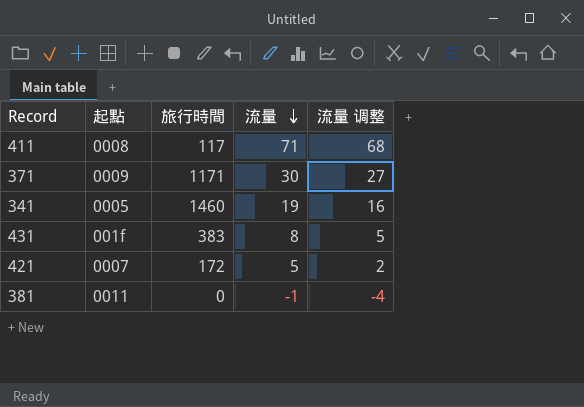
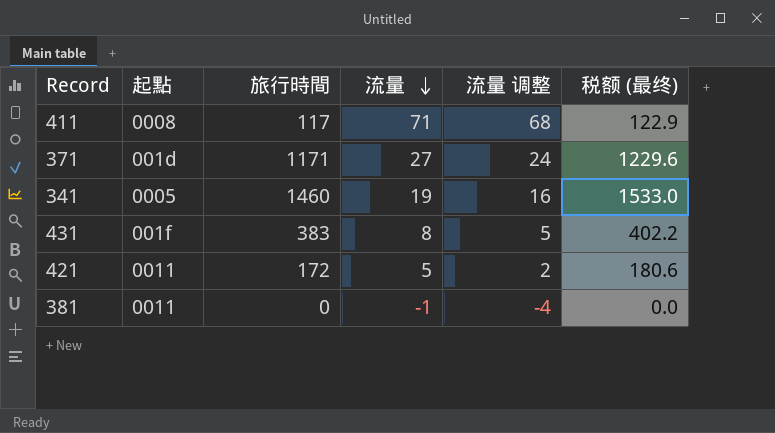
column 税额 (最终) | formula: none -> [旅行時間] * 1.05
371 | 起點: 0009 -> 001d
371 | 流量: 30 -> 27
371 | 流量 调整: 27 -> 24
421 | 起點: 0007 -> 0011

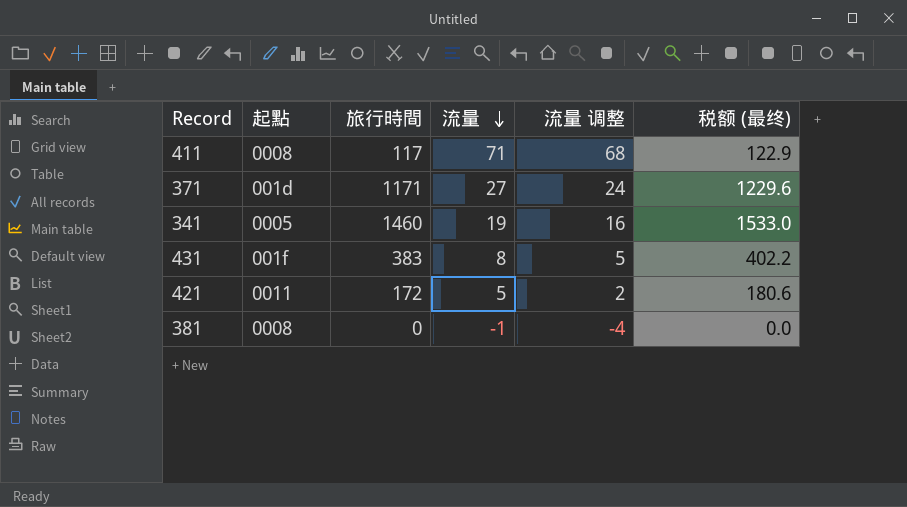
381 | 起點: 0011 -> 0008

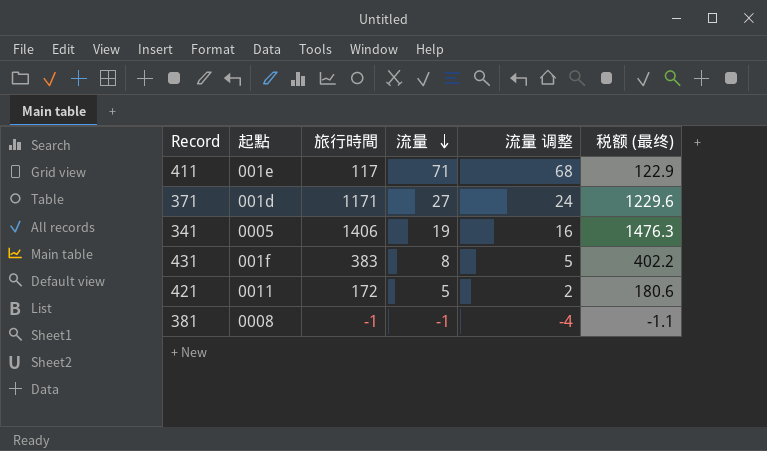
411 | 起點: 0008 -> 001e
341 | 旅行時間: 1460 -> 1406
341 | 税额 (最终): 1533.0 -> 1476.3
381 | 旅行時間: 0 -> -1
381 | 税额 (最终): 0.0 -> -1.1

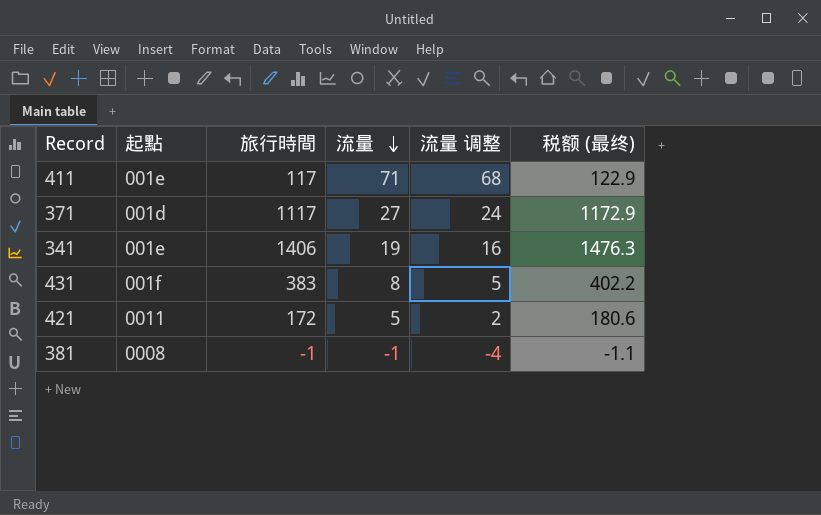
371 | 旅行時間: 1171 -> 1117
371 | 税额 (最终): 1229.6 -> 1172.9
341 | 起點: 0005 -> 001e

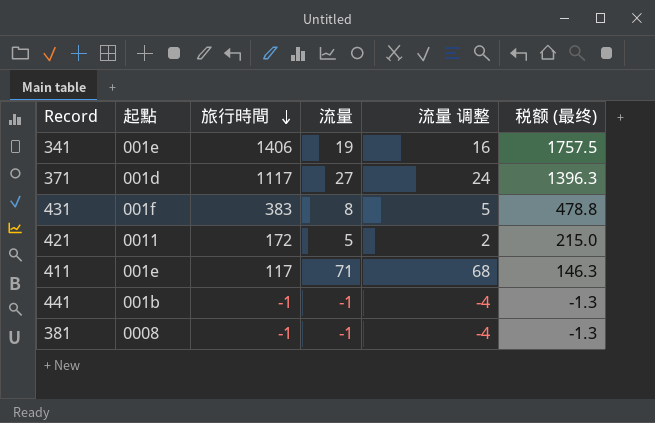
row order: 流量 descending -> 旅行時間 descending
column 税额 (最终) | formula: [旅行時間] * 1.05 -> [旅行時間] * 1.25
row 441: none -> 001b | -1 | -1 | -4 | -1.3

